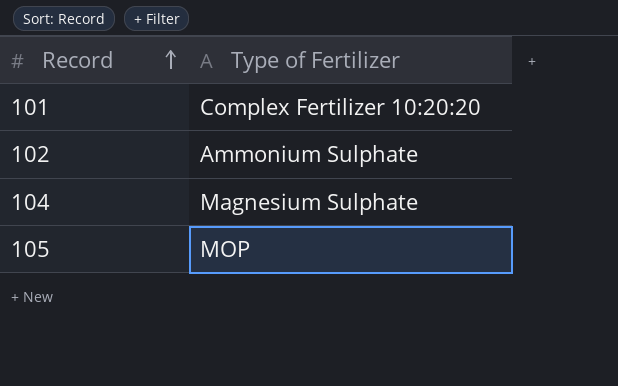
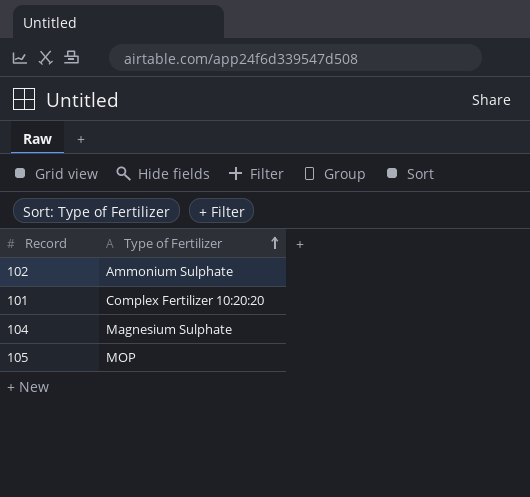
row order: Record ascending -> Type of Fertilizer ascending

